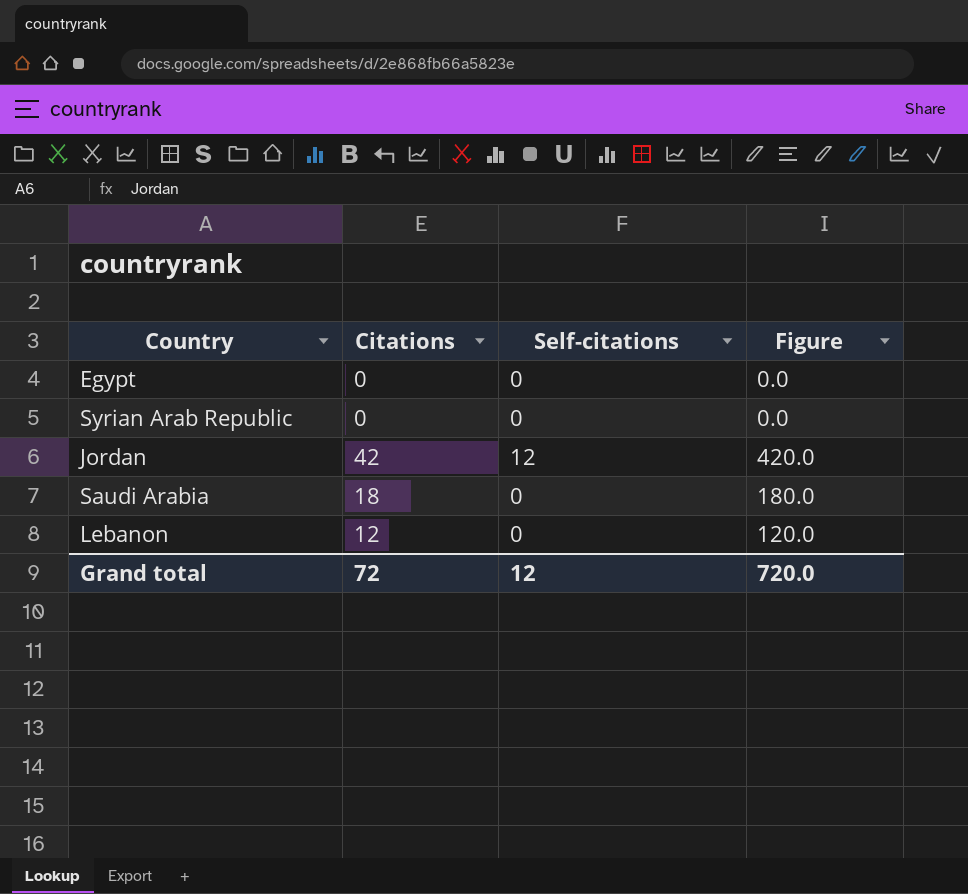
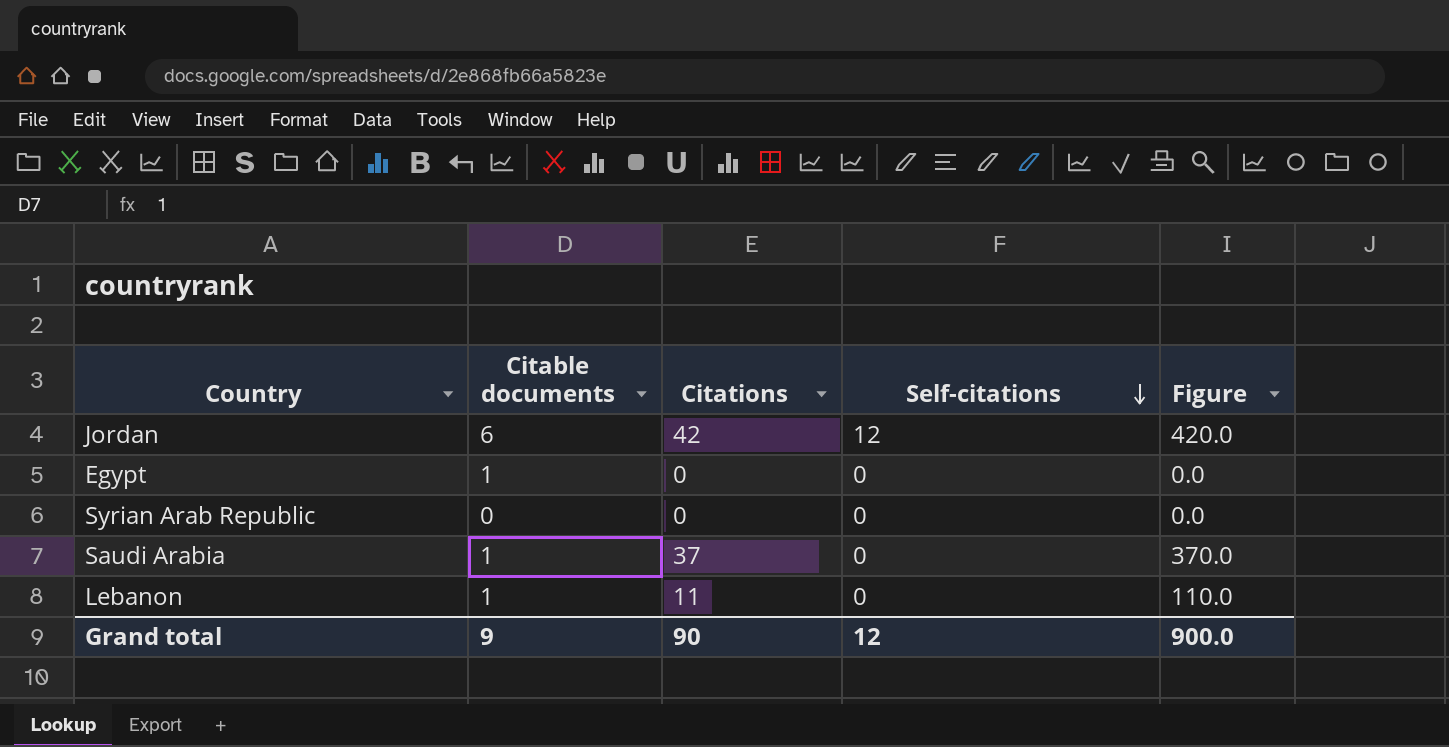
row order: none -> Self-citations descending
column Citable documents | position: none -> 2
Saudi Arabia | Citations: 18 -> 37
Saudi Arabia | Figure: 180.0 -> 370.0
Lebanon | Citations: 12 -> 11
Lebanon | Figure: 120.0 -> 110.0
Grand total | Citations: 72 -> 90
Grand total | Figure: 720.0 -> 900.0

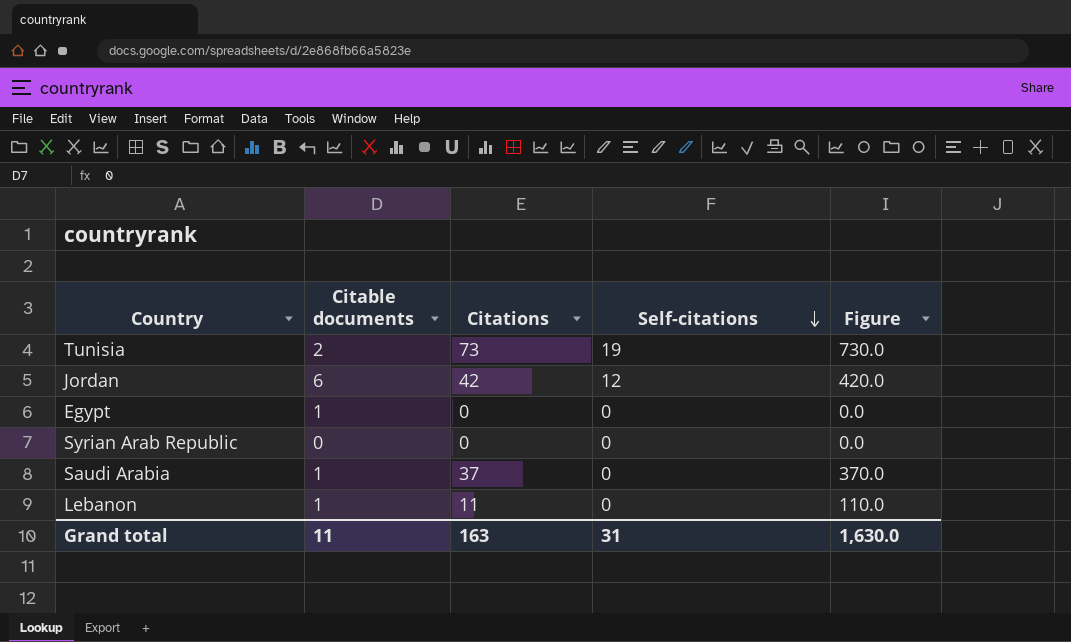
row Tunisia: none -> 2 | 73 | 19 | 730.0
Grand total | Citable documents: 9 -> 11
Grand total | Citations: 90 -> 163
Grand total | Self-citations: 12 -> 31
Grand total | Figure: 900.0 -> 1,630.0

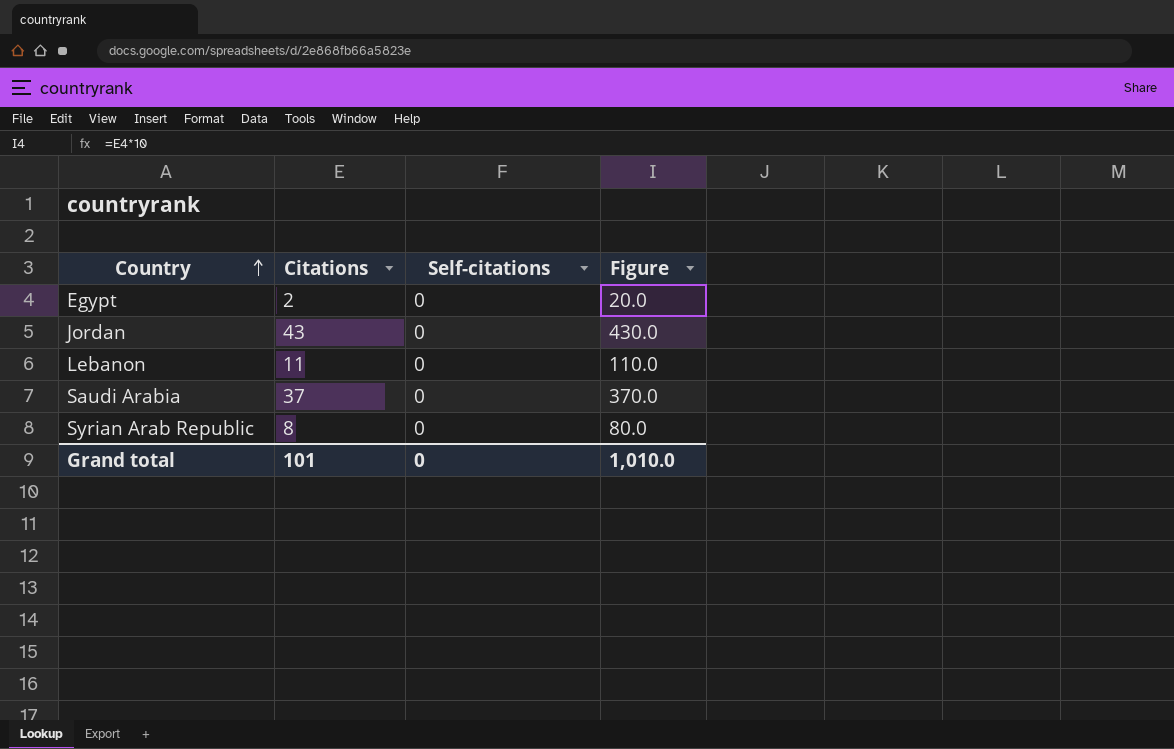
row order: Self-citations descending -> Country ascending
column Citable documents | position: 2 -> none
row Tunisia: 2 | 73 | 19 | 730.0 -> none
Egypt | Citations: 0 -> 2
Egypt | Figure: 0.0 -> 20.0
Jordan | Citations: 42 -> 43
Jordan | Self-citations: 12 -> 0
Jordan | Figure: 420.0 -> 430.0
Syrian Arab Republic | Citations: 0 -> 8
Syrian Arab Republic | Figure: 0.0 -> 80.0
Grand total | Citations: 163 -> 101
Grand total | Self-citations: 31 -> 0
Grand total | Figure: 1,630.0 -> 1,010.0

